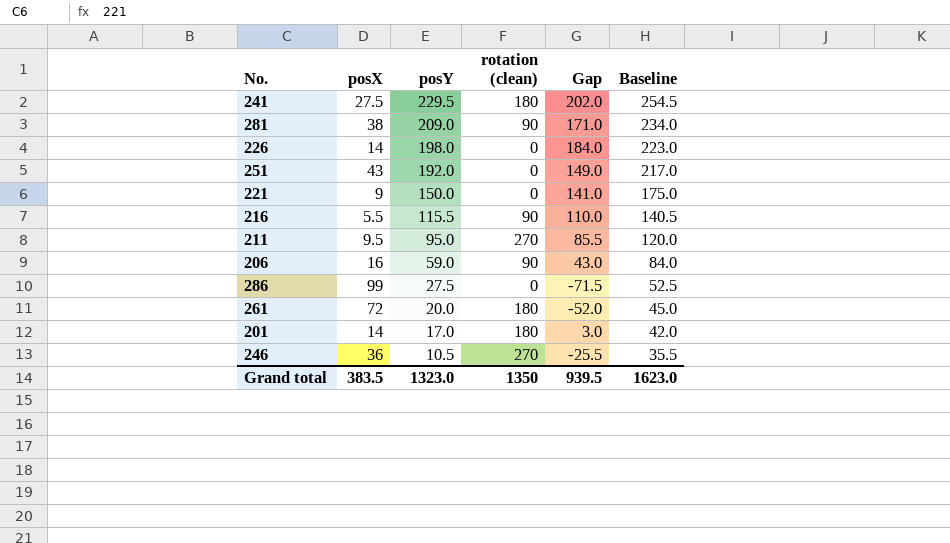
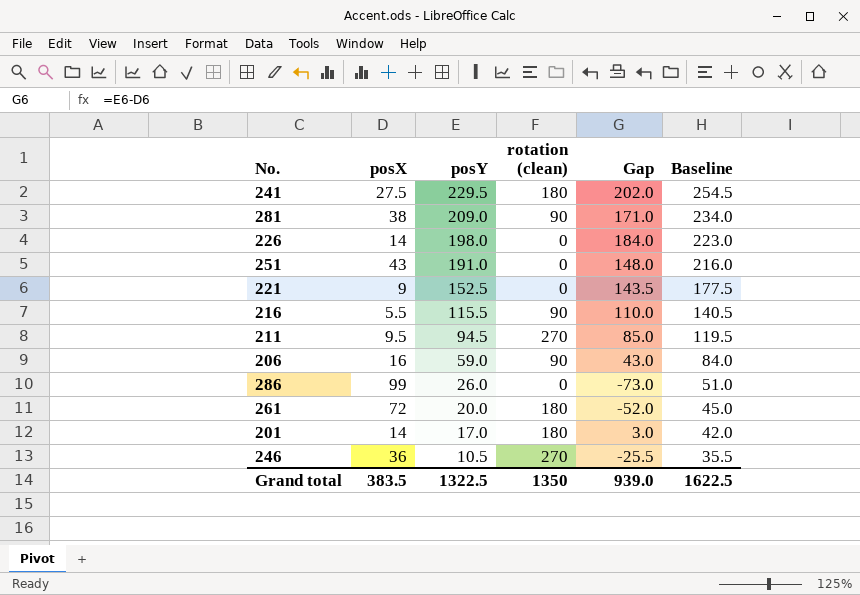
251 | posY: 192.0 -> 191.0
251 | Gap: 149.0 -> 148.0
251 | Baseline: 217.0 -> 216.0
221 | posY: 150.0 -> 152.5
221 | Gap: 141.0 -> 143.5
221 | Baseline: 175.0 -> 177.5
211 | posY: 95.0 -> 94.5
211 | Gap: 85.5 -> 85.0
211 | Baseline: 120.0 -> 119.5
286 | posY: 27.5 -> 26.0
286 | Gap: -71.5 -> -73.0
286 | Baseline: 52.5 -> 51.0
Grand total | posY: 1323.0 -> 1322.5
Grand total | Gap: 939.5 -> 939.0
Grand total | Baseline: 1623.0 -> 1622.5

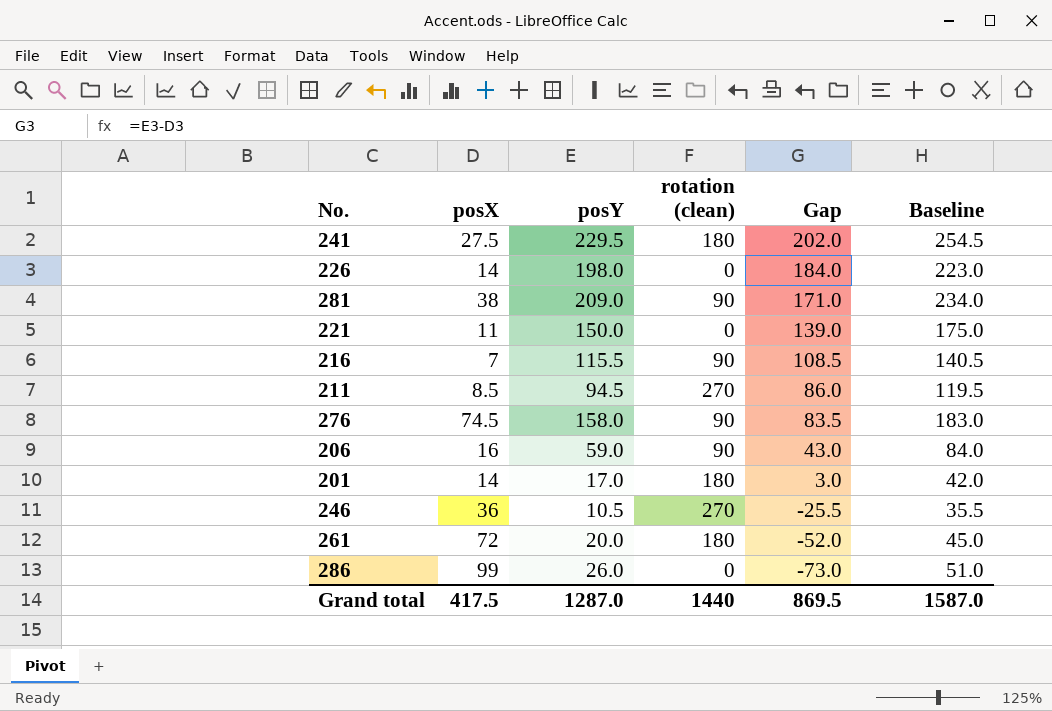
row order: posY descending -> Gap descending
row 251: 43 | 191.0 | 0 | 148.0 | 216.0 -> none
221 | posX: 9 -> 11
221 | posY: 152.5 -> 150.0
221 | Gap: 143.5 -> 139.0
221 | Baseline: 177.5 -> 175.0
216 | posX: 5.5 -> 7
216 | Gap: 110.0 -> 108.5
211 | posX: 9.5 -> 8.5
211 | Gap: 85.0 -> 86.0
row 276: none -> 74.5 | 158.0 | 90 | 83.5 | 183.0
Grand total | posX: 383.5 -> 417.5
Grand total | posY: 1322.5 -> 1287.0
Grand total | rotation (clean): 1350 -> 1440
Grand total | Gap: 939.0 -> 869.5
Grand total | Baseline: 1622.5 -> 1587.0

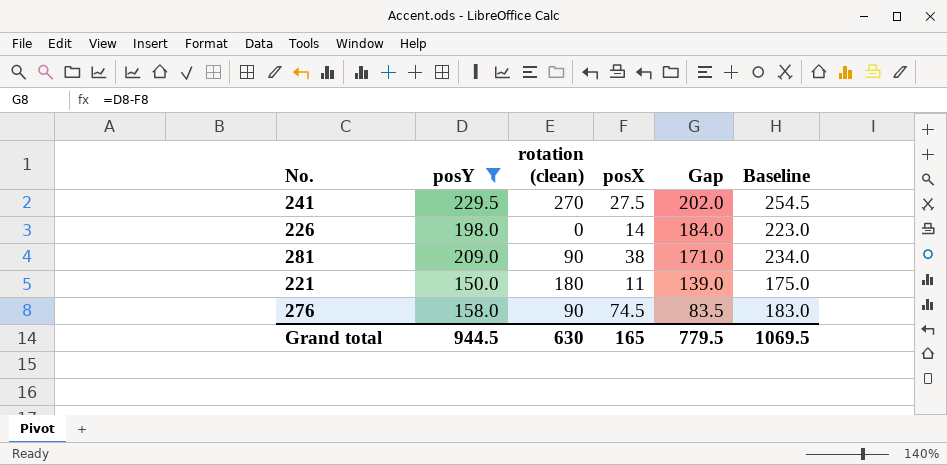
filter: none -> posY >= 150.0
column posX | position: 2 -> 4
241 | rotation (clean): 180 -> 270
221 | rotation (clean): 0 -> 180
Grand total | posY: 1287.0 -> 944.5
Grand total | rotation (clean): 1440 -> 630
Grand total | posX: 417.5 -> 165
Grand total | Gap: 869.5 -> 779.5
Grand total | Baseline: 1587.0 -> 1069.5

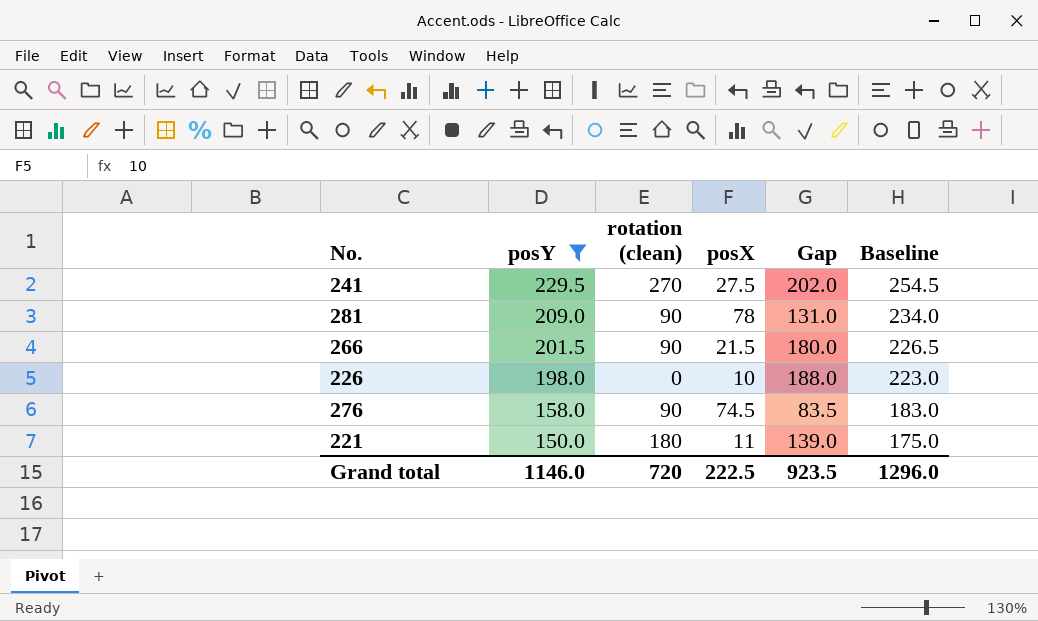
row order: Gap descending -> posY descending
281 | posX: 38 -> 78
281 | Gap: 171.0 -> 131.0
row 266: none -> 201.5 | 90 | 21.5 | 180.0 | 226.5
226 | posX: 14 -> 10
226 | Gap: 184.0 -> 188.0
Grand total | posY: 944.5 -> 1146.0
Grand total | rotation (clean): 630 -> 720
Grand total | posX: 165 -> 222.5
Grand total | Gap: 779.5 -> 923.5
Grand total | Baseline: 1069.5 -> 1296.0

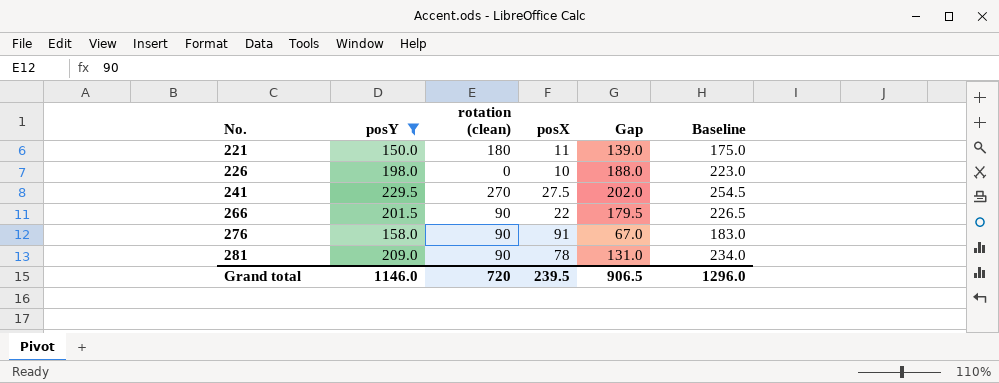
row order: posY descending -> No. ascending
266 | posX: 21.5 -> 22
266 | Gap: 180.0 -> 179.5
276 | posX: 74.5 -> 91
276 | Gap: 83.5 -> 67.0
Grand total | posX: 222.5 -> 239.5
Grand total | Gap: 923.5 -> 906.5

